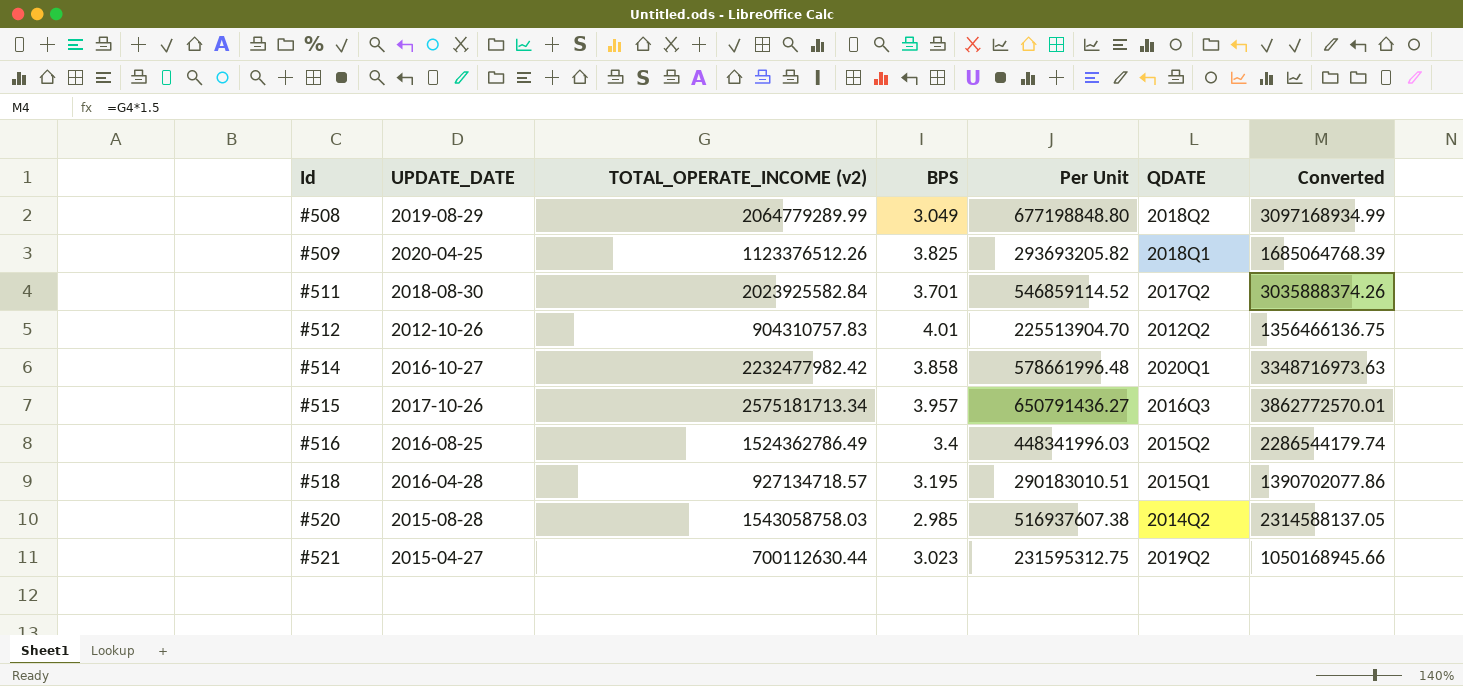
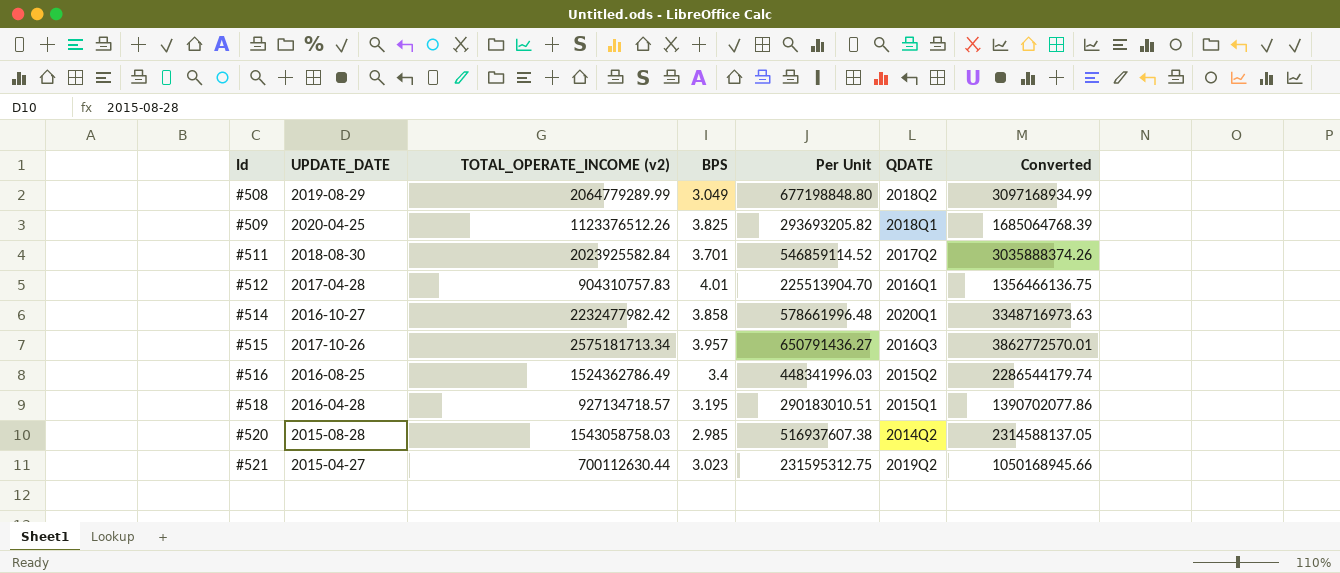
#512 | UPDATE_DATE: 2012-10-26 -> 2017-04-28
#512 | QDATE: 2012Q2 -> 2016Q1

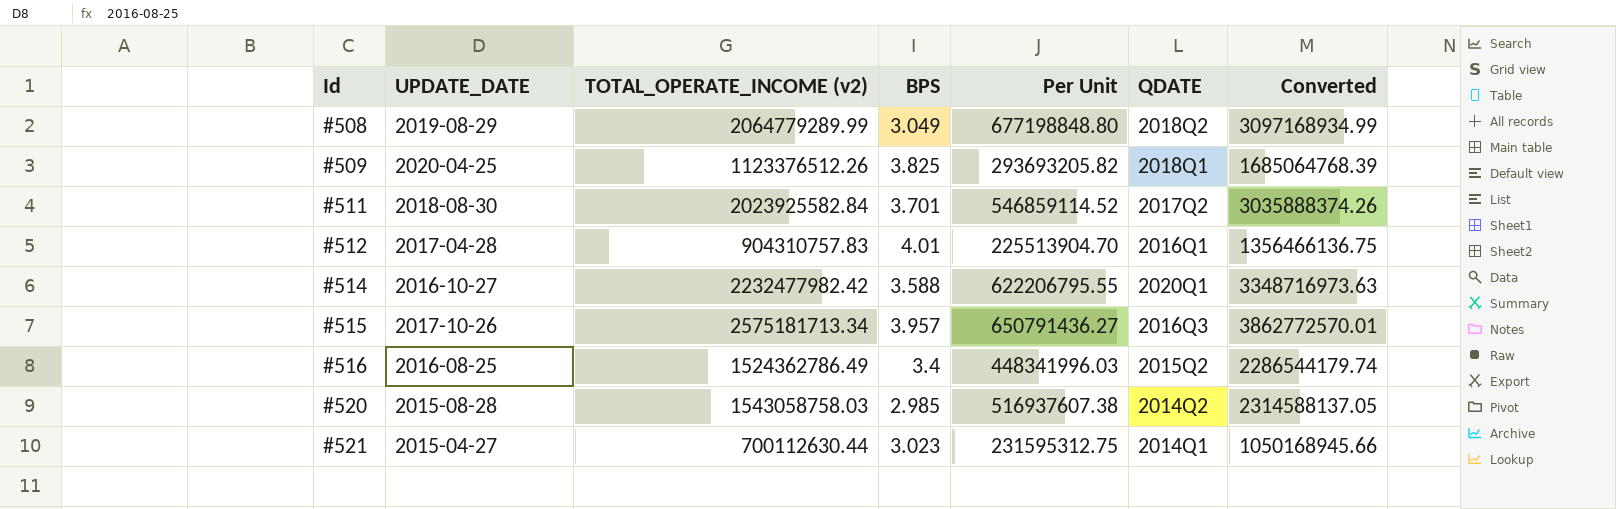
row #518: 2016-04-28 | 927134718.57 | 3.195 | 290183010.51 | 2015Q1 | 1390702077.86 -> none
#514 | BPS: 3.858 -> 3.588
#514 | Per Unit: 578661996.48 -> 622206795.55
#521 | QDATE: 2019Q2 -> 2014Q1

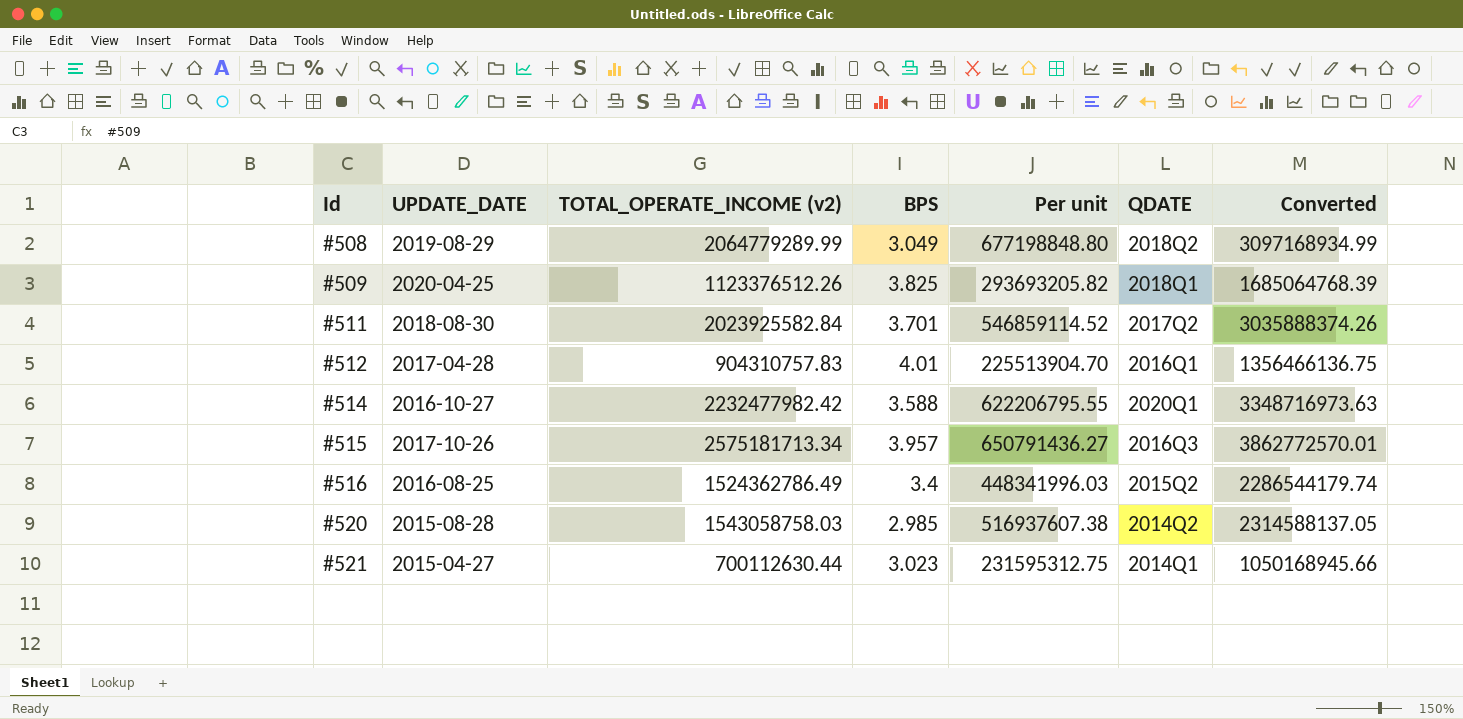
column name: Per Unit -> Per unit

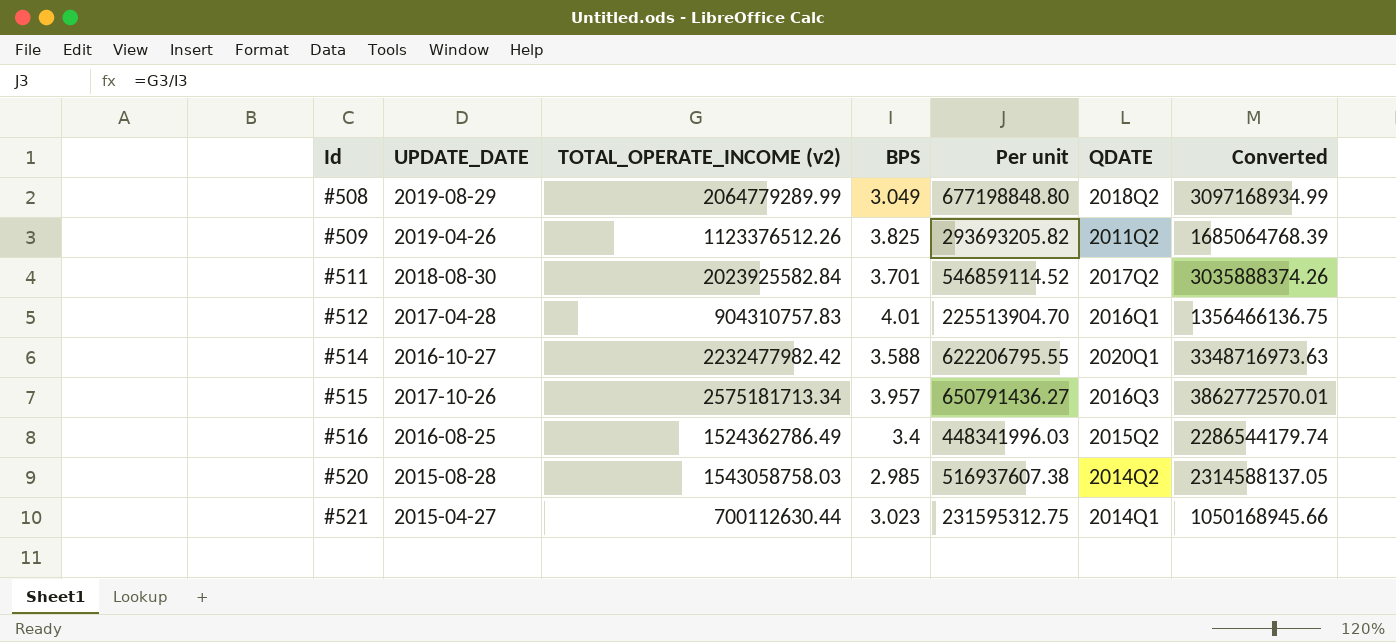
#509 | UPDATE_DATE: 2020-04-25 -> 2019-04-26
#509 | QDATE: 2018Q1 -> 2011Q2

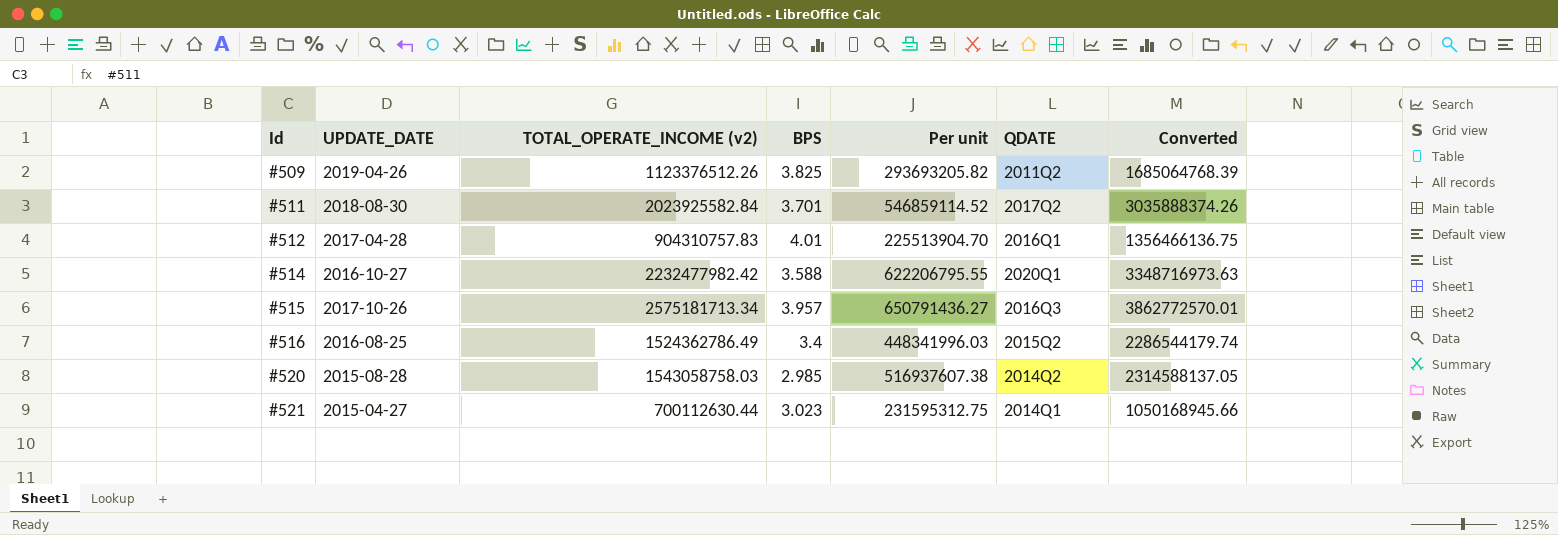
row #508: 2019-08-29 | 2064779289.99 | 3.049 | 677198848.80 | 2018Q2 | 3097168934.99 -> none

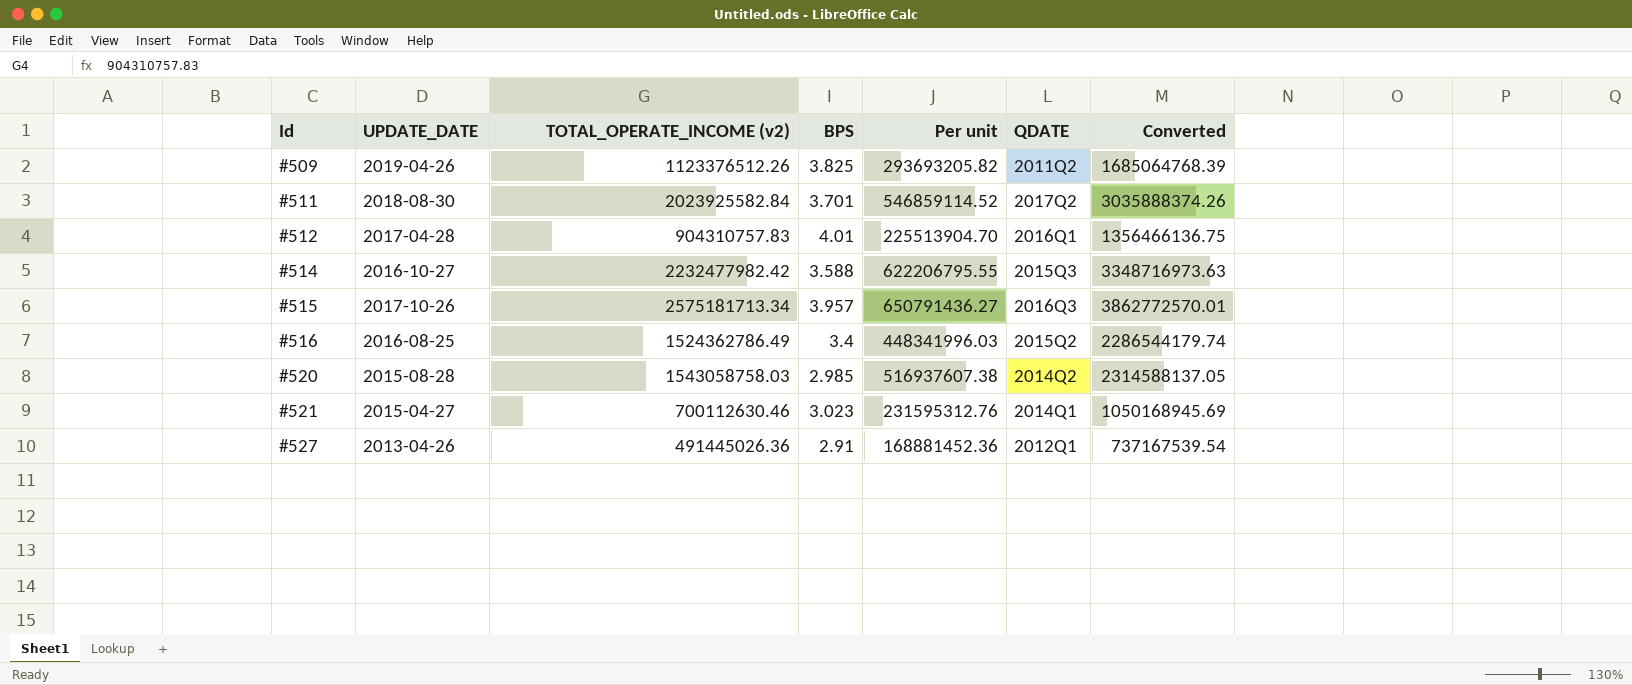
#514 | QDATE: 2020Q1 -> 2015Q3
#521 | TOTAL_OPERATE_INCOME (v2): 700112630.44 -> 700112630.46
#521 | Per unit: 231595312.75 -> 231595312.76
#521 | Converted: 1050168945.66 -> 1050168945.69
row #527: none -> 2013-04-26 | 491445026.36 | 2.91 | 168881452.36 | 2012Q1 | 737167539.54

